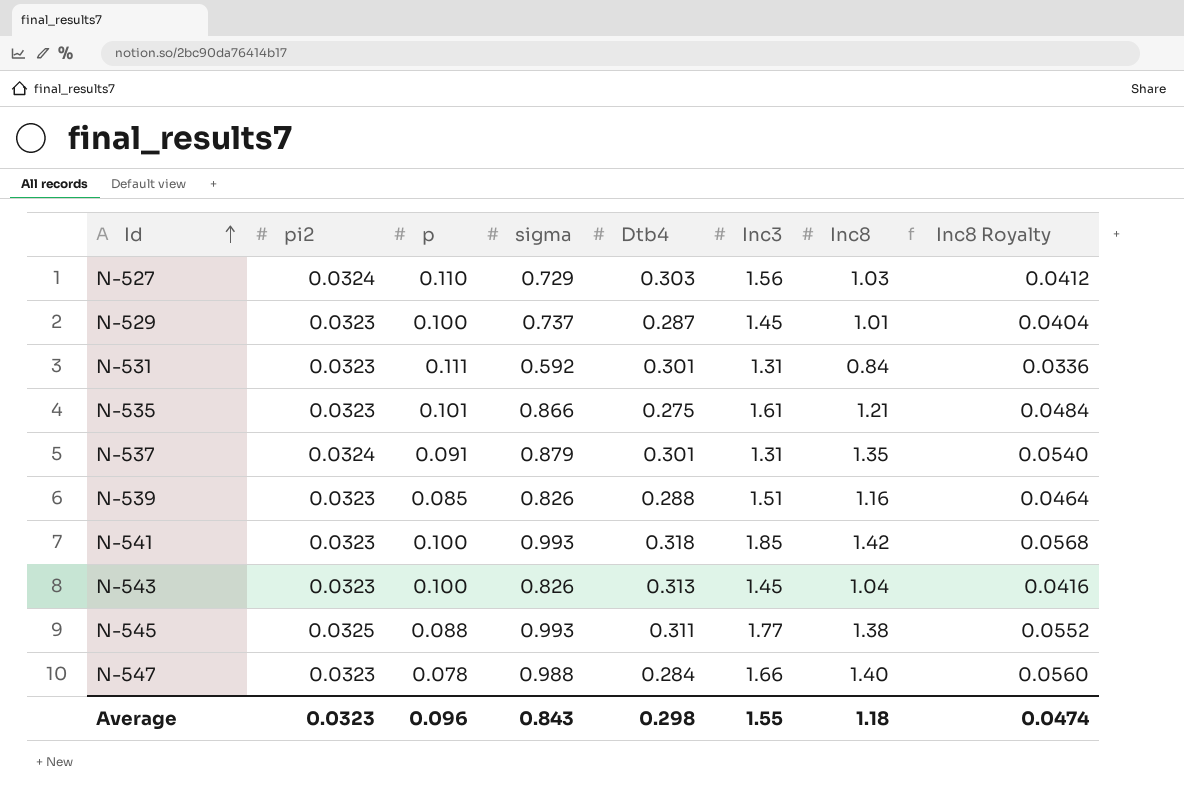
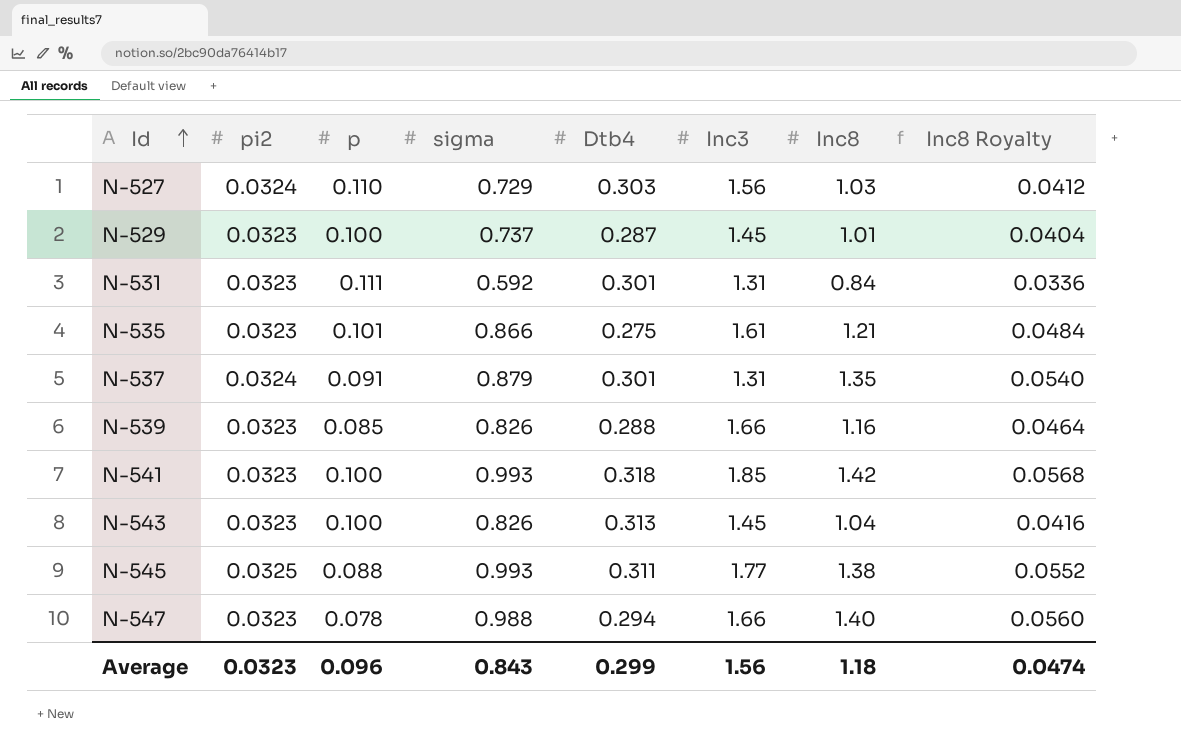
N-539 | Inc3: 1.51 -> 1.66
N-547 | Dtb4: 0.284 -> 0.294
Average | Dtb4: 0.298 -> 0.299
Average | Inc3: 1.55 -> 1.56

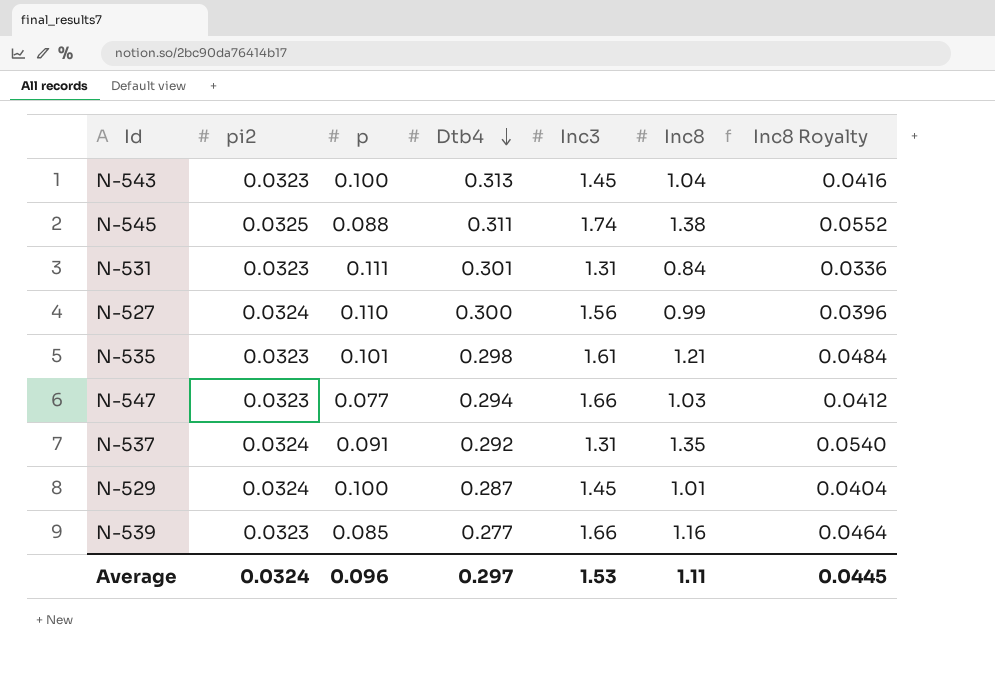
row order: Id ascending -> Dtb4 descending
column sigma | position: 4 -> none
row N-541: 0.0323 | 0.100 | 0.993 | 0.318 | 1.85 | 1.42 | 0.0568 -> none
N-545 | Inc3: 1.77 -> 1.74
N-527 | Dtb4: 0.303 -> 0.300
N-527 | Inc8: 1.03 -> 0.99
N-527 | Inc8 Royalty: 0.0412 -> 0.0396
N-535 | Dtb4: 0.275 -> 0.298
N-547 | p: 0.078 -> 0.077
N-547 | Inc8: 1.40 -> 1.03
N-547 | Inc8 Royalty: 0.0560 -> 0.0412
N-537 | Dtb4: 0.301 -> 0.292
N-529 | pi2: 0.0323 -> 0.0324
N-539 | Dtb4: 0.288 -> 0.277
Average | pi2: 0.0323 -> 0.0324
Average | Dtb4: 0.299 -> 0.297
Average | Inc3: 1.56 -> 1.53
Average | Inc8: 1.18 -> 1.11
Average | Inc8 Royalty: 0.0474 -> 0.0445

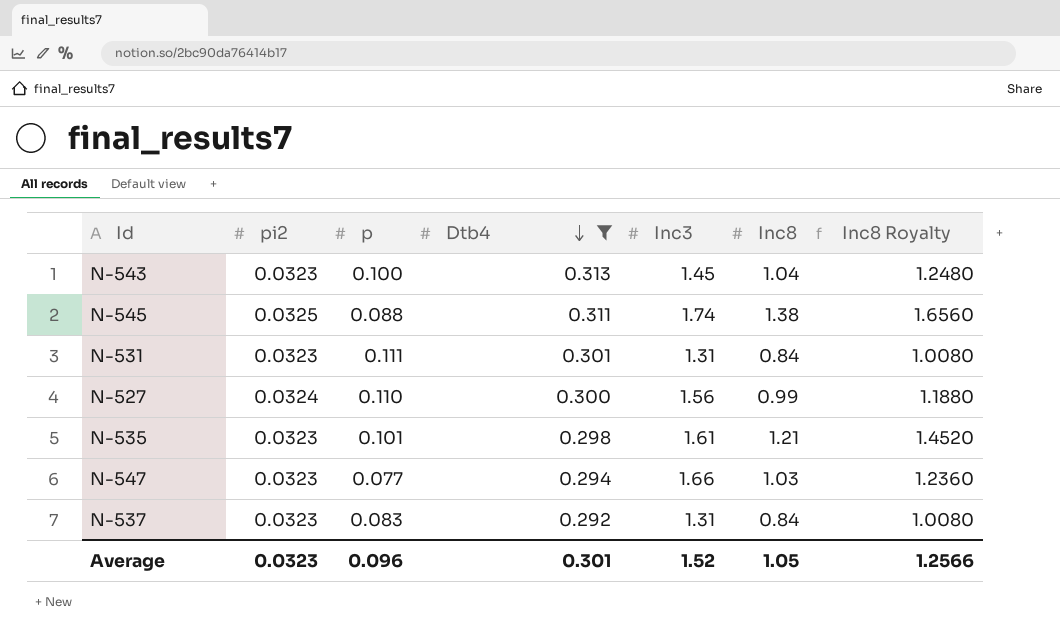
filter: none -> Dtb4 >= 0.292
column Inc8 Royalty | formula: [Inc8] * 0.04 -> [Inc8] * 1.2
N-537 | pi2: 0.0324 -> 0.0323
N-537 | p: 0.091 -> 0.083
N-537 | Inc8: 1.35 -> 0.84
Average | pi2: 0.0324 -> 0.0323
Average | Dtb4: 0.297 -> 0.301
Average | Inc3: 1.53 -> 1.52
Average | Inc8: 1.11 -> 1.05
Average | Inc8 Royalty: 0.0445 -> 1.2566

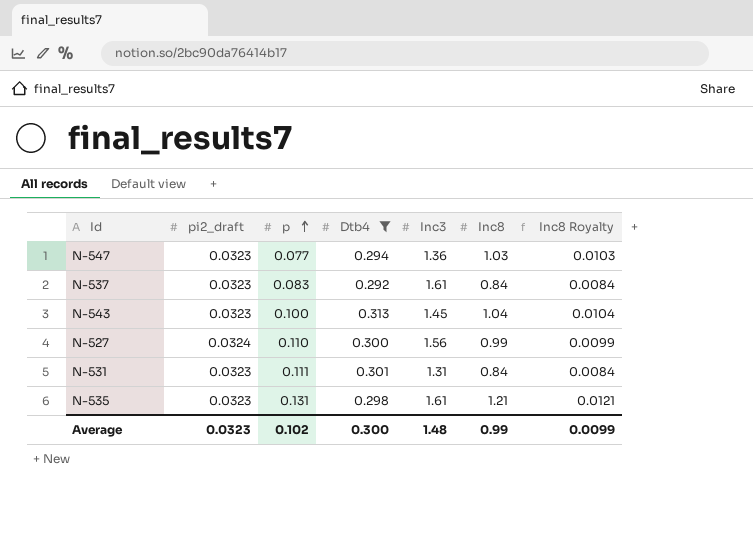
row order: Dtb4 descending -> p ascending
column name: pi2 -> pi2_draft
column Inc8 Royalty | formula: [Inc8] * 1.2 -> [Inc8] * 0.01
row N-545: 0.0325 | 0.088 | 0.311 | 1.74 | 1.38 | 1.6560 -> none
N-547 | Inc3: 1.66 -> 1.36
N-537 | Inc3: 1.31 -> 1.61
N-535 | p: 0.101 -> 0.131
Average | p: 0.096 -> 0.102
Average | Dtb4: 0.301 -> 0.300
Average | Inc3: 1.52 -> 1.48
Average | Inc8: 1.05 -> 0.99
Average | Inc8 Royalty: 1.2566 -> 0.0099

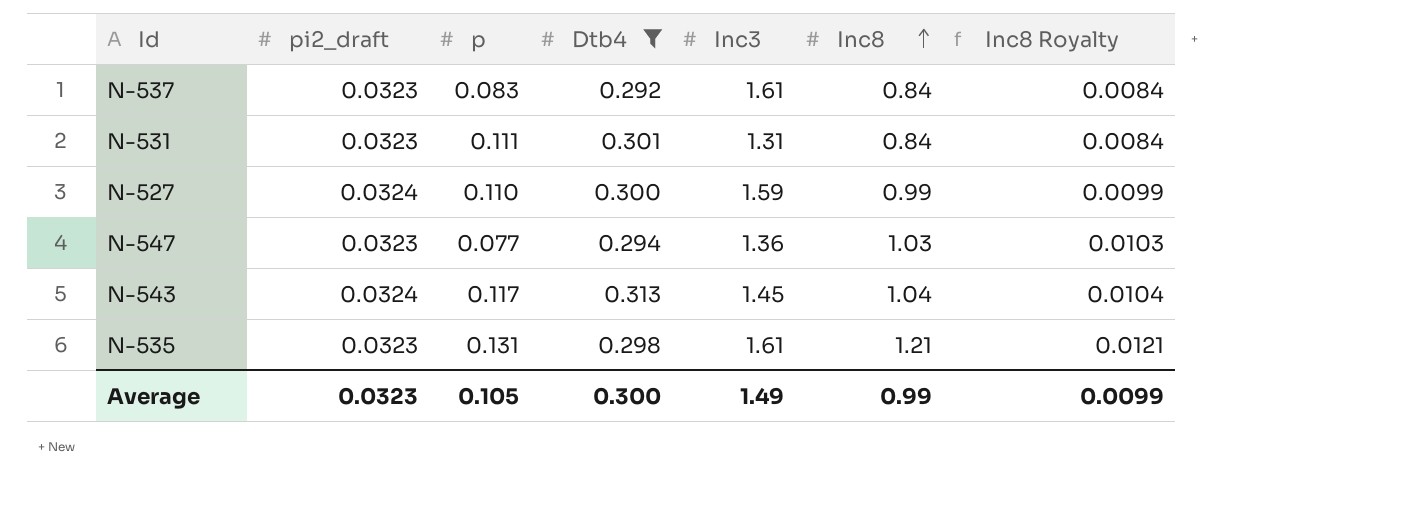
row order: p ascending -> Inc8 ascending
N-527 | Inc3: 1.56 -> 1.59
N-543 | pi2_draft: 0.0323 -> 0.0324
N-543 | p: 0.100 -> 0.117
Average | p: 0.102 -> 0.105
Average | Inc3: 1.48 -> 1.49

